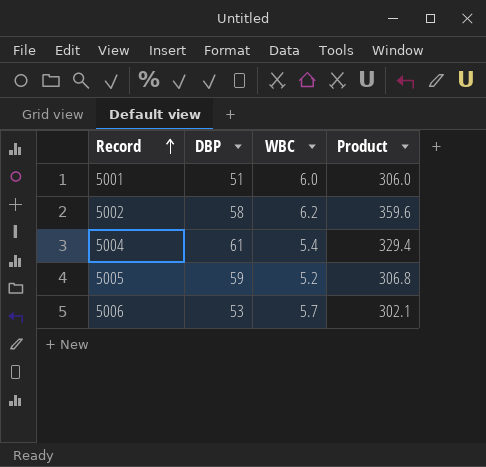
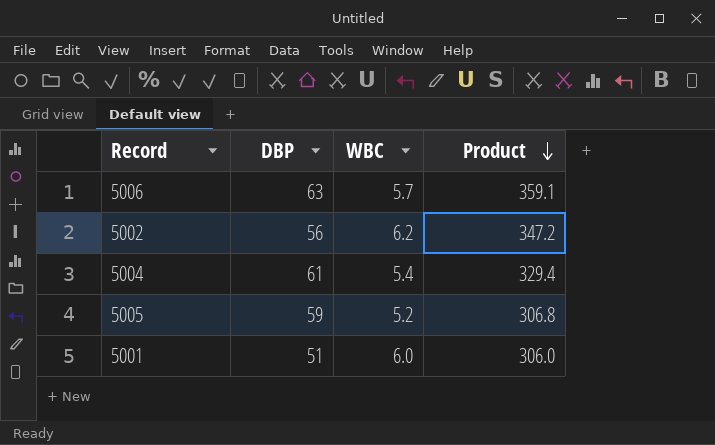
row order: Record ascending -> Product descending
5006 | DBP: 53 -> 63
5006 | Product: 302.1 -> 359.1
5002 | DBP: 58 -> 56
5002 | Product: 359.6 -> 347.2

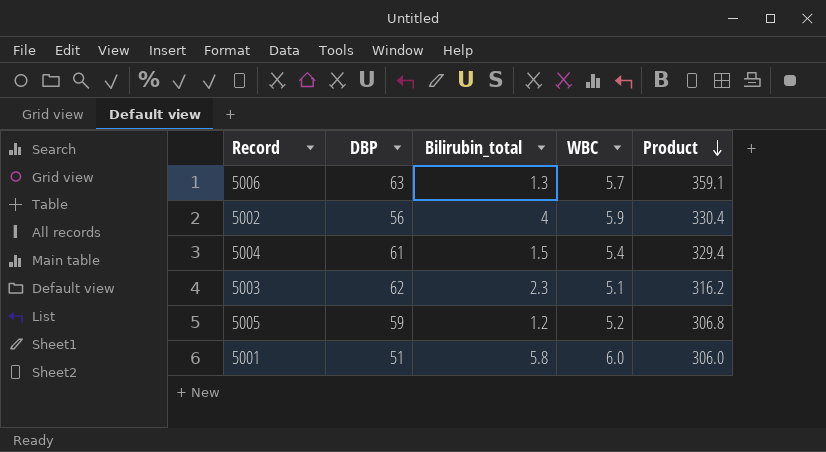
column Bilirubin_total | position: none -> 3
5002 | WBC: 6.2 -> 5.9
5002 | Product: 347.2 -> 330.4
row 5003: none -> 62 | 2.3 | 5.1 | 316.2

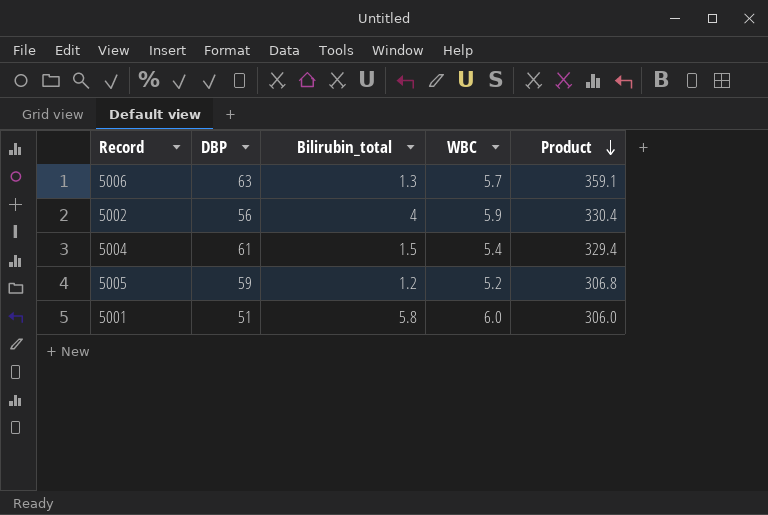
row 5003: 62 | 2.3 | 5.1 | 316.2 -> none

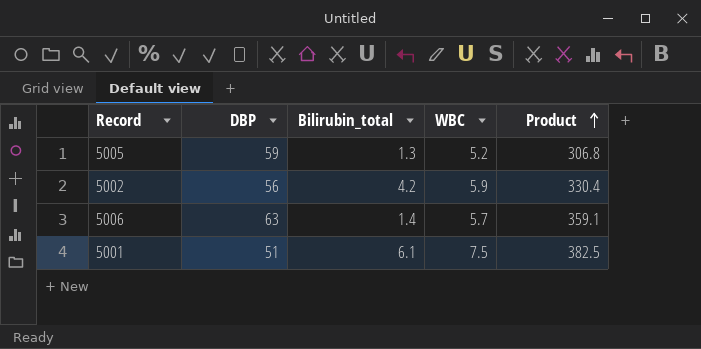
row order: Product descending -> Product ascending
row 5004: 61 | 1.5 | 5.4 | 329.4 -> none
5005 | Bilirubin_total: 1.2 -> 1.3
5002 | Bilirubin_total: 4 -> 4.2
5006 | Bilirubin_total: 1.3 -> 1.4
5001 | Bilirubin_total: 5.8 -> 6.1
5001 | WBC: 6.0 -> 7.5
5001 | Product: 306.0 -> 382.5

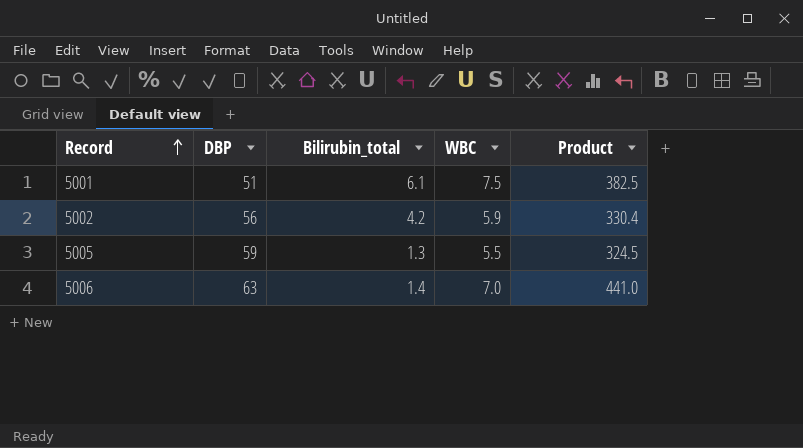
row order: Product ascending -> Record ascending
5005 | WBC: 5.2 -> 5.5
5005 | Product: 306.8 -> 324.5
5006 | WBC: 5.7 -> 7.0
5006 | Product: 359.1 -> 441.0

